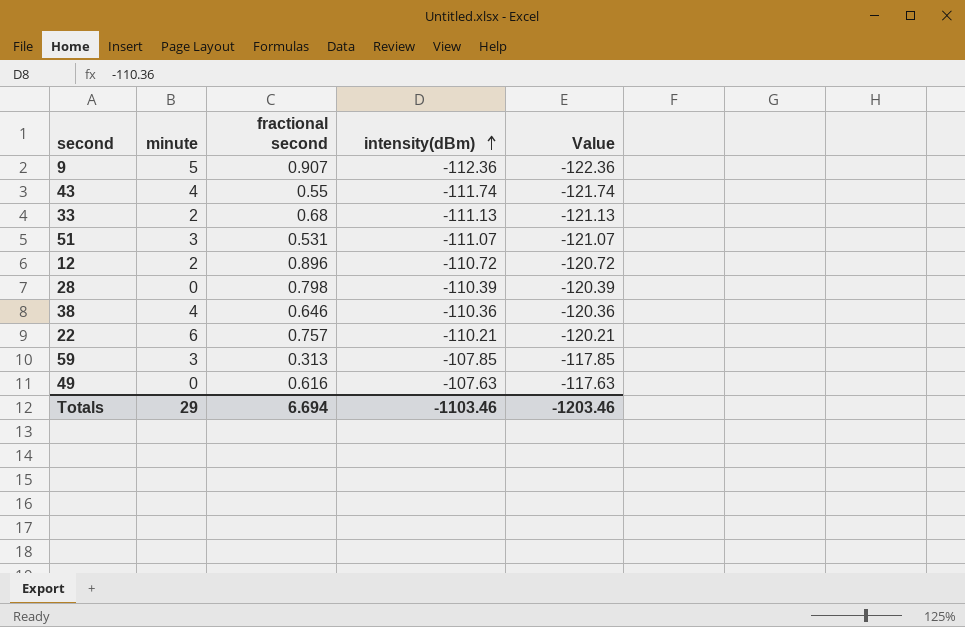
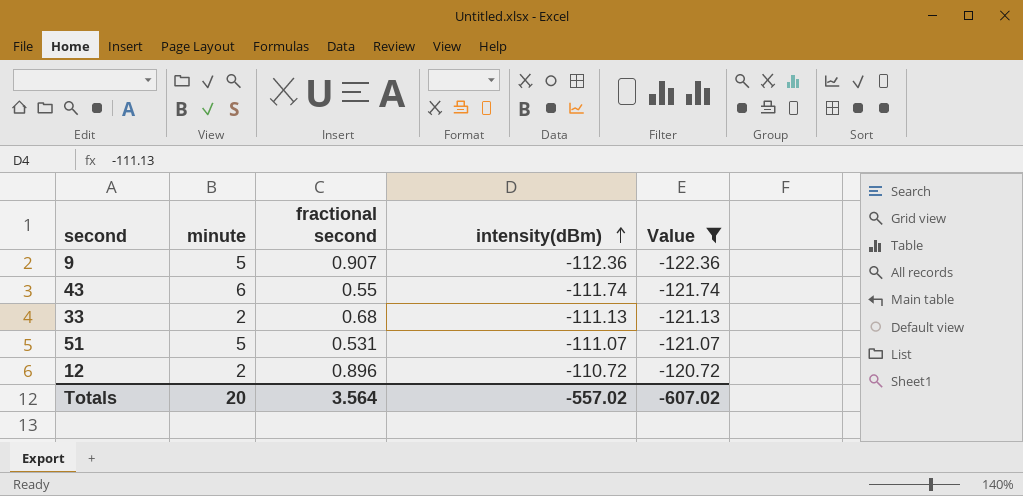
filter: none -> Value <= -120.72
43 | minute: 4 -> 6
51 | minute: 3 -> 5
Totals | minute: 29 -> 20
Totals | fractional second: 6.694 -> 3.564
Totals | intensity(dBm): -1103.46 -> -557.02
Totals | Value: -1203.46 -> -607.02

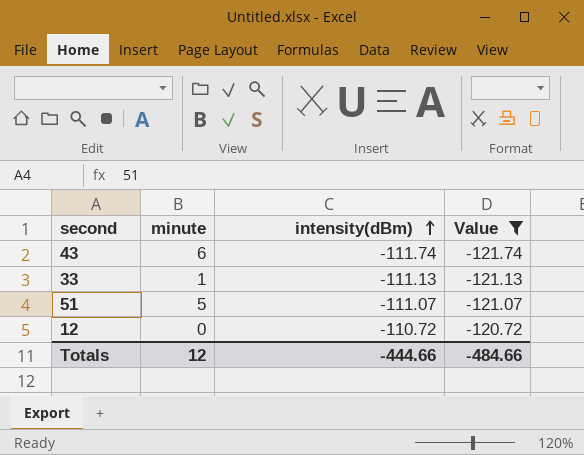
column fractional second | position: 3 -> none
row 9: 5 | 0.907 | -112.36 | -122.36 -> none
33 | minute: 2 -> 1
12 | minute: 2 -> 0
Totals | minute: 20 -> 12
Totals | intensity(dBm): -557.02 -> -444.66
Totals | Value: -607.02 -> -484.66

